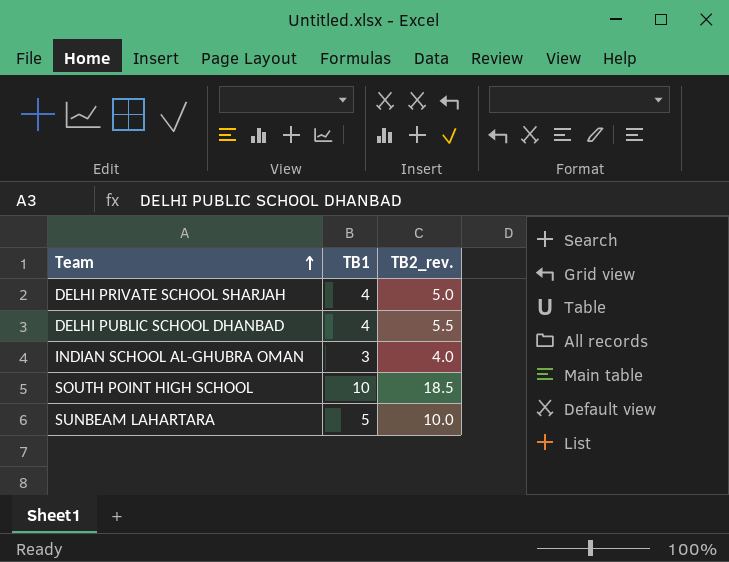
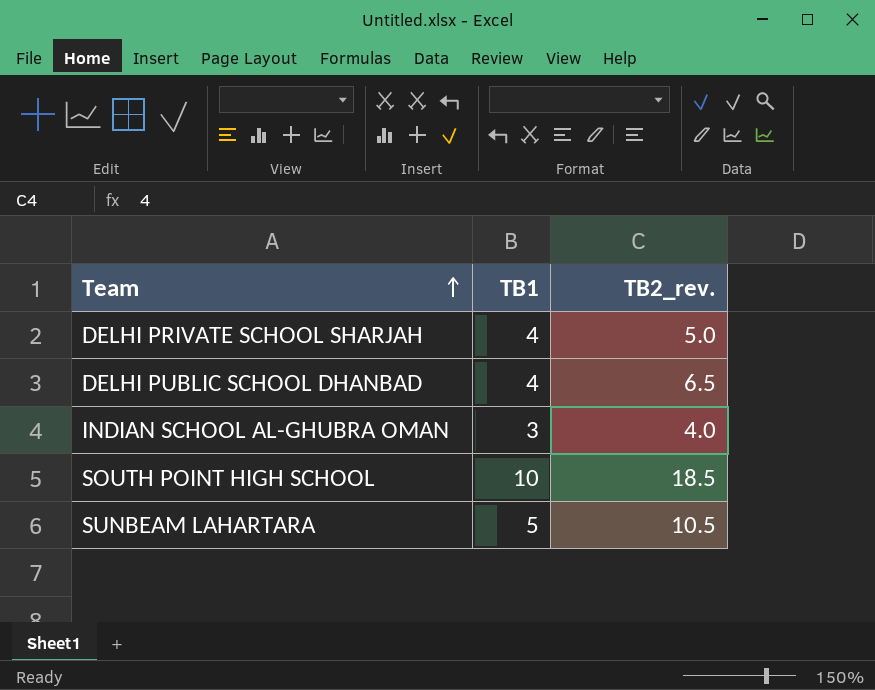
DELHI PUBLIC SCHOOL DHANBAD | TB2_rev.: 5.5 -> 6.5
SUNBEAM LAHARTARA | TB2_rev.: 10.0 -> 10.5

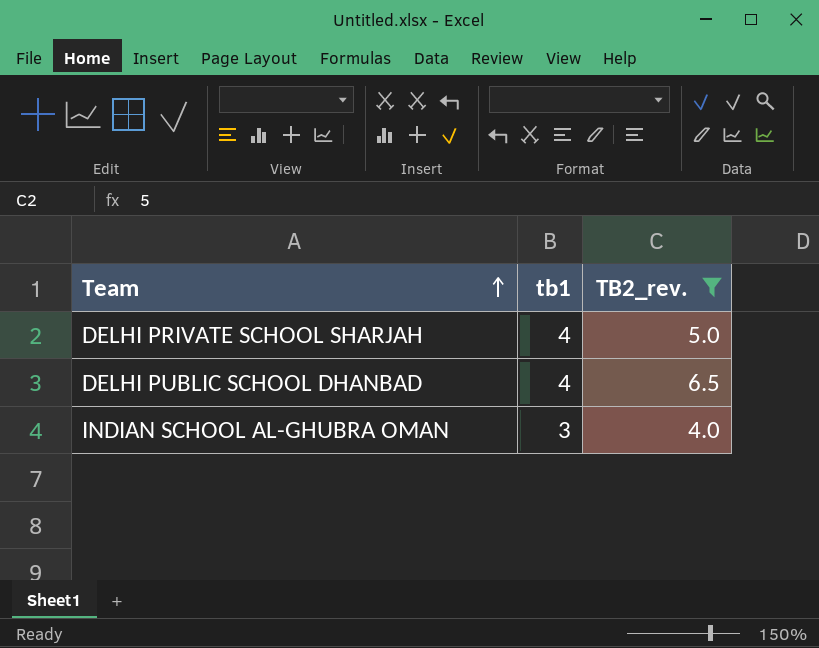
filter: none -> TB2_rev. <= 6.5
column name: TB1 -> tb1

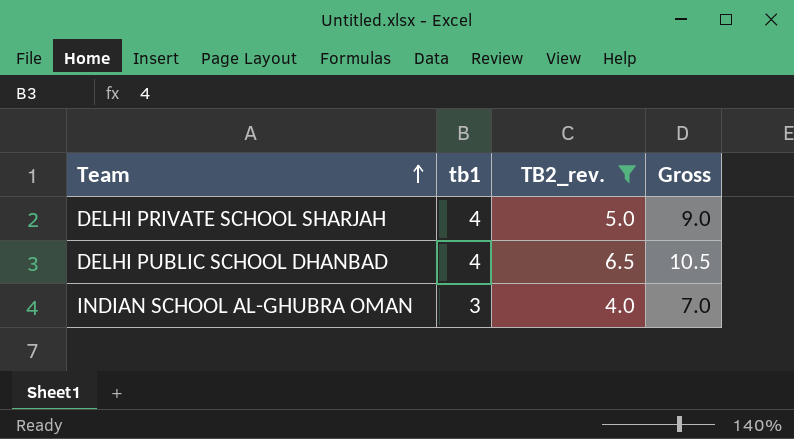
column Gross | formula: none -> [tb1] + [TB2_rev.]

